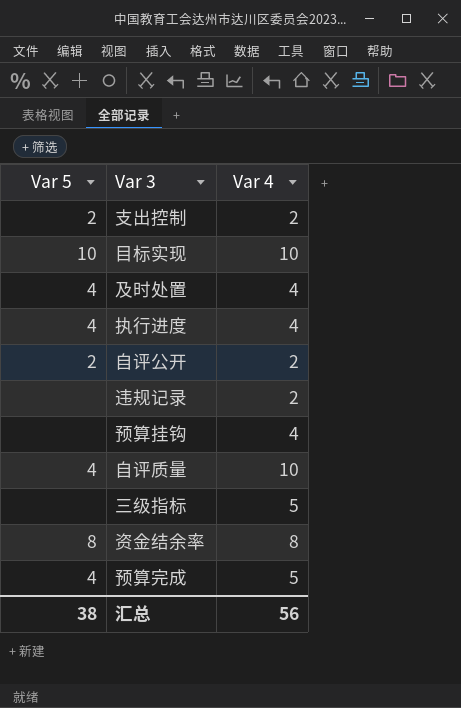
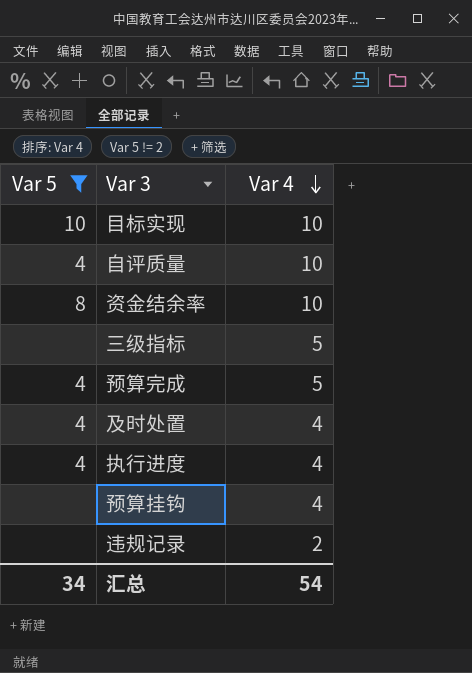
filter: none -> Var 5 != 2
row order: none -> Var 4 descending
资金结余率 | Var 4: 8 -> 10
汇总 | Var 5: 38 -> 34
汇总 | Var 4: 56 -> 54

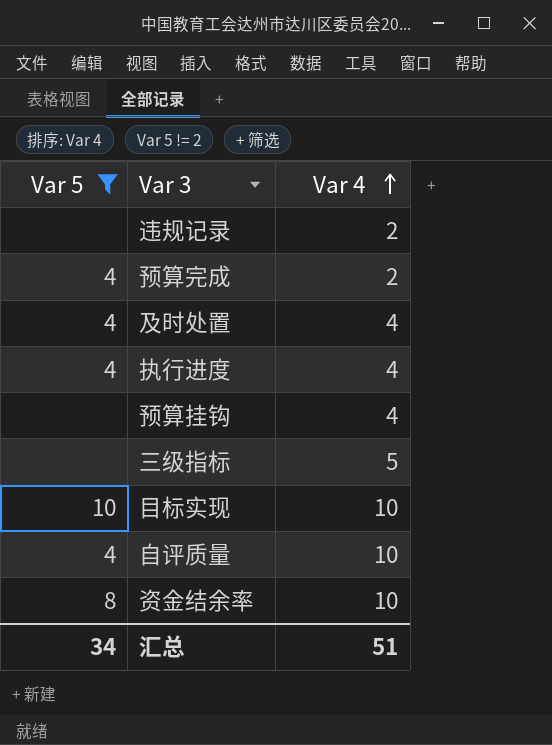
row order: Var 4 descending -> Var 4 ascending
预算完成 | Var 4: 5 -> 2
汇总 | Var 4: 54 -> 51

